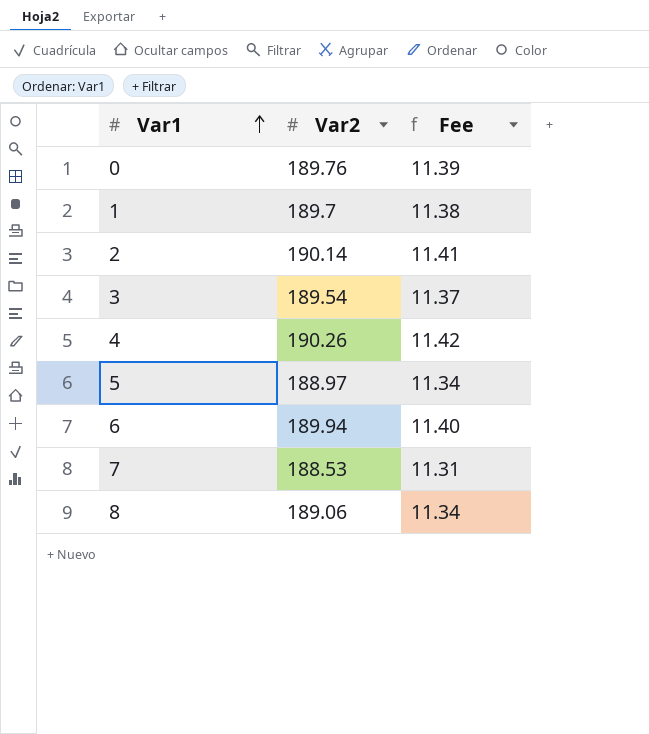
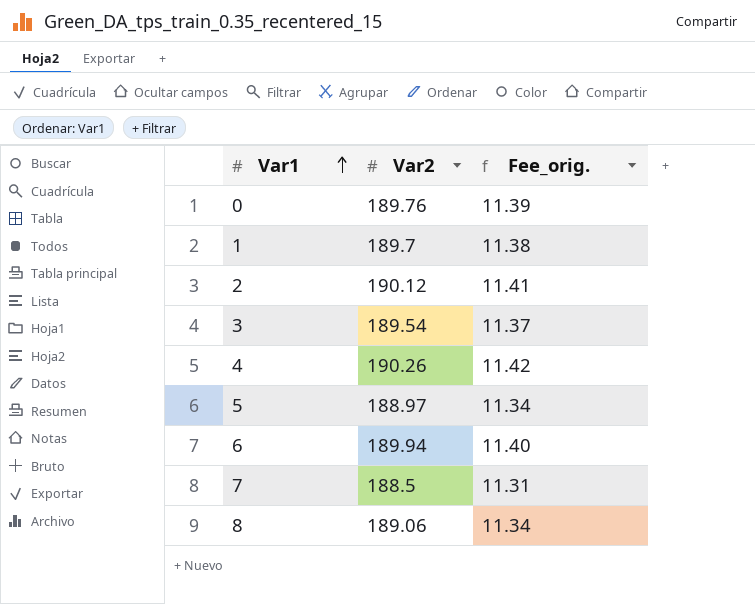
column name: Fee -> Fee_orig.
2 | Var2: 190.14 -> 190.12
7 | Var2: 188.53 -> 188.5

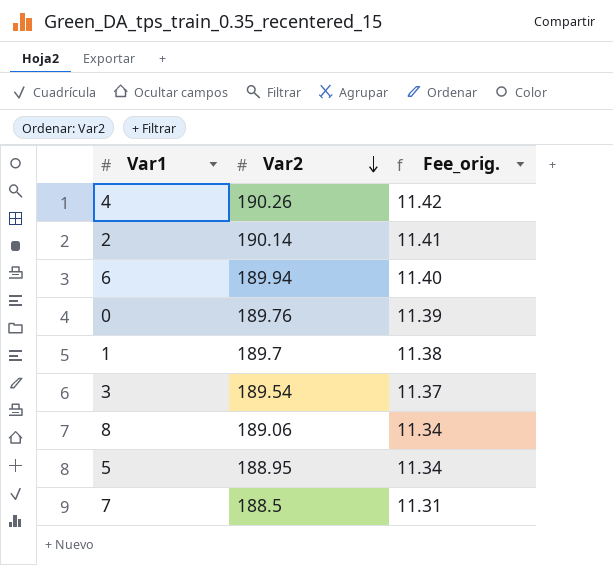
row order: Var1 ascending -> Var2 descending
2 | Var2: 190.12 -> 190.14
5 | Var2: 188.97 -> 188.95

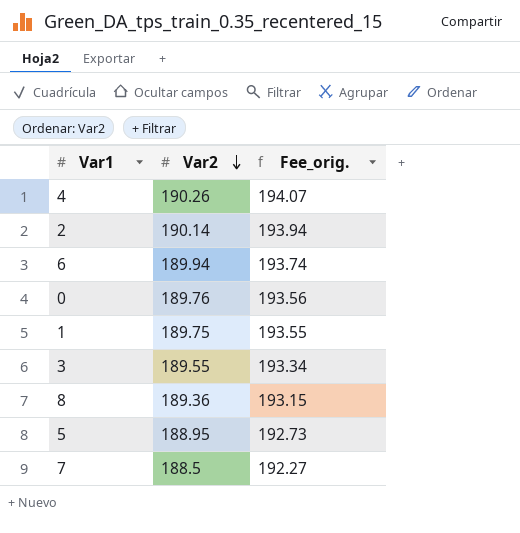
column Fee_orig. | formula: [Var2] * 0.06 -> [Var2] * 1.02
1 | Var2: 189.7 -> 189.75
3 | Var2: 189.54 -> 189.55
8 | Var2: 189.06 -> 189.36

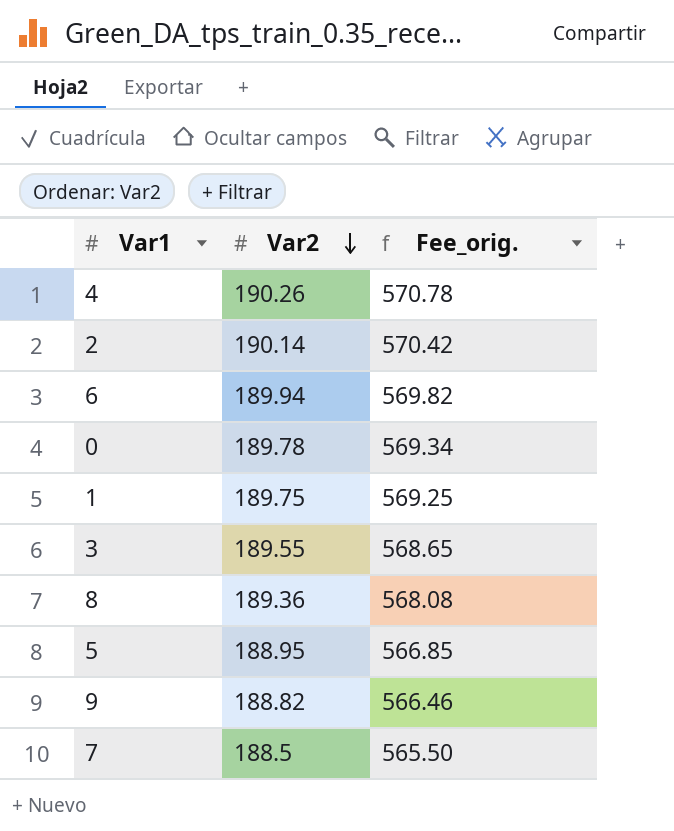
column Fee_orig. | formula: [Var2] * 1.02 -> [Var2] * 3
0 | Var2: 189.76 -> 189.78
row 9: none -> 188.82 | 566.46

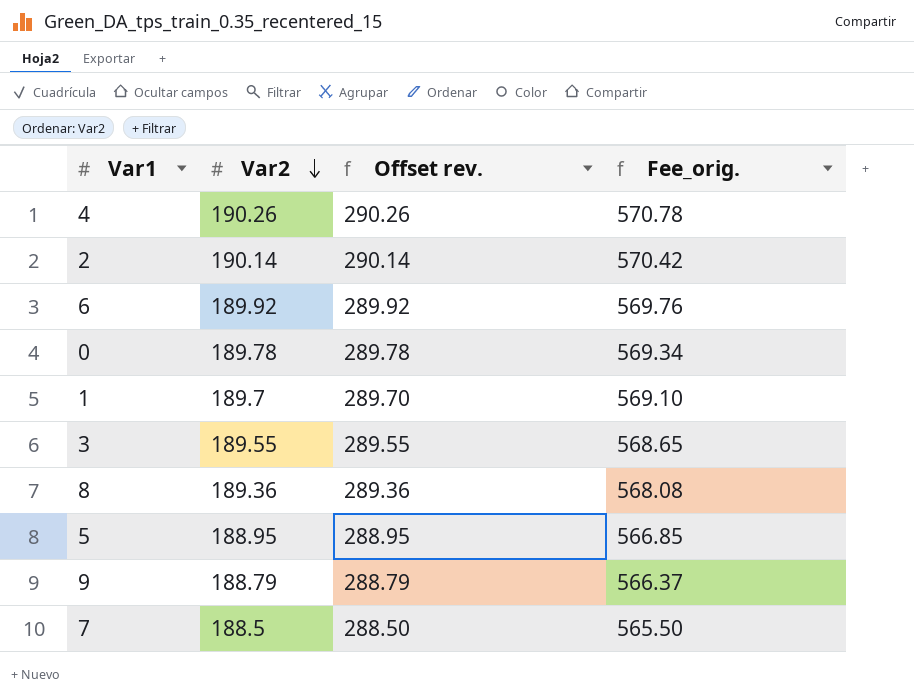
column Offset rev. | formula: none -> [Var2] + 100
6 | Var2: 189.94 -> 189.92
6 | Fee_orig.: 569.82 -> 569.76
1 | Var2: 189.75 -> 189.7
1 | Fee_orig.: 569.25 -> 569.10
9 | Var2: 188.82 -> 188.79
9 | Fee_orig.: 566.46 -> 566.37

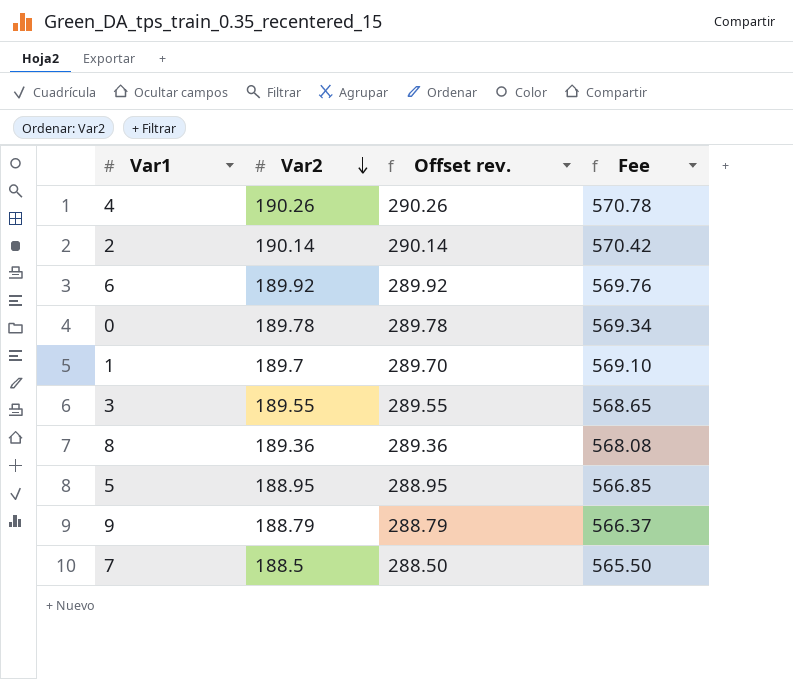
column name: Fee_orig. -> Fee

